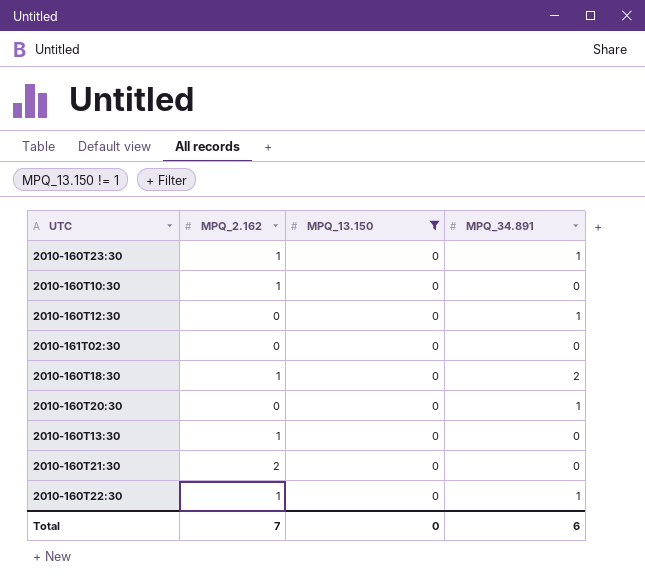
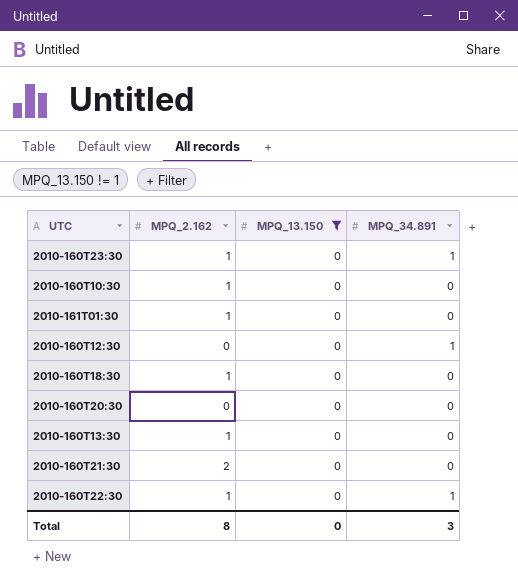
row 2010-161T02:30: 0 | 0 | 0 -> none
row 2010-161T01:30: none -> 1 | 0 | 0
2010-160T18:30 | MPQ_34.891: 2 -> 0
2010-160T20:30 | MPQ_34.891: 1 -> 0
Total | MPQ_2.162: 7 -> 8
Total | MPQ_34.891: 6 -> 3

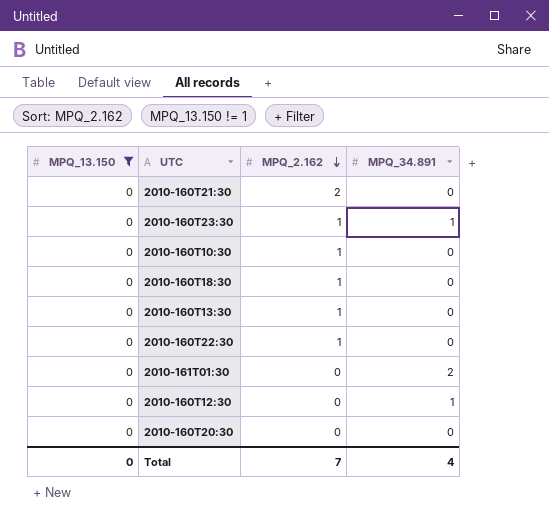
row order: none -> MPQ_2.162 descending
column MPQ_13.150 | position: 3 -> 1
2010-160T22:30 | MPQ_34.891: 1 -> 0
2010-161T01:30 | MPQ_2.162: 1 -> 0
2010-161T01:30 | MPQ_34.891: 0 -> 2
Total | MPQ_2.162: 8 -> 7
Total | MPQ_34.891: 3 -> 4

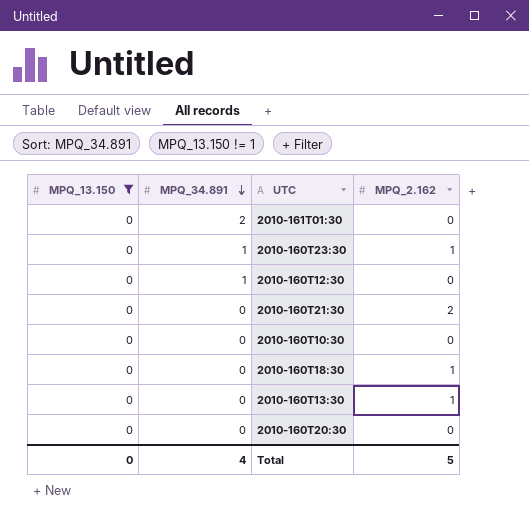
row order: MPQ_2.162 descending -> MPQ_34.891 descending
column MPQ_34.891 | position: 4 -> 2
row 2010-160T22:30: 0 | 1 | 0 -> none
2010-160T10:30 | MPQ_2.162: 1 -> 0
Total | MPQ_2.162: 7 -> 5

